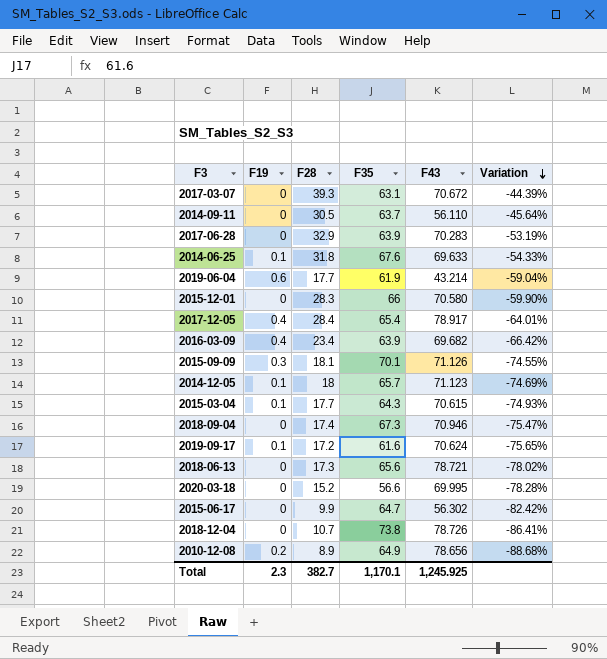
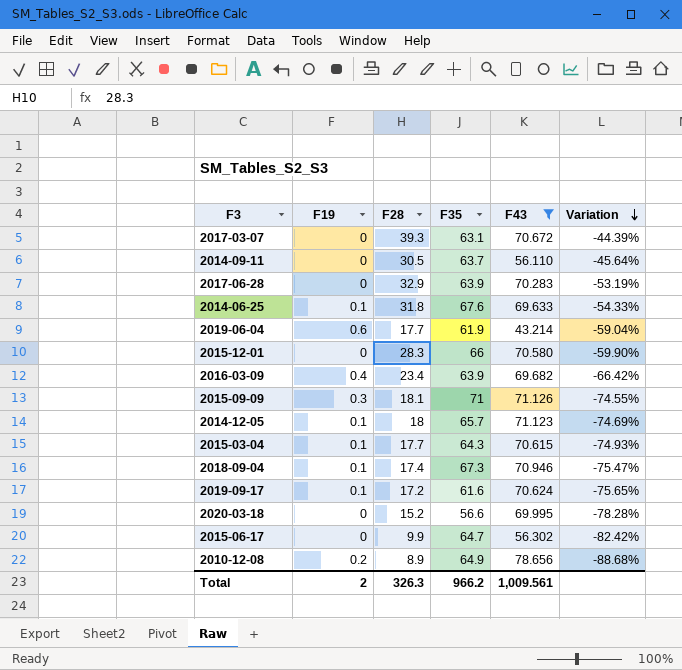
filter: none -> F43 <= 78.656
2015-09-09 | F35: 70.1 -> 71
2018-09-04 | F19: 0 -> 0.1
Total | F19: 2.3 -> 2
Total | F28: 382.7 -> 326.3
Total | F35: 1,170.1 -> 966.2
Total | F43: 1,245.925 -> 1,009.561

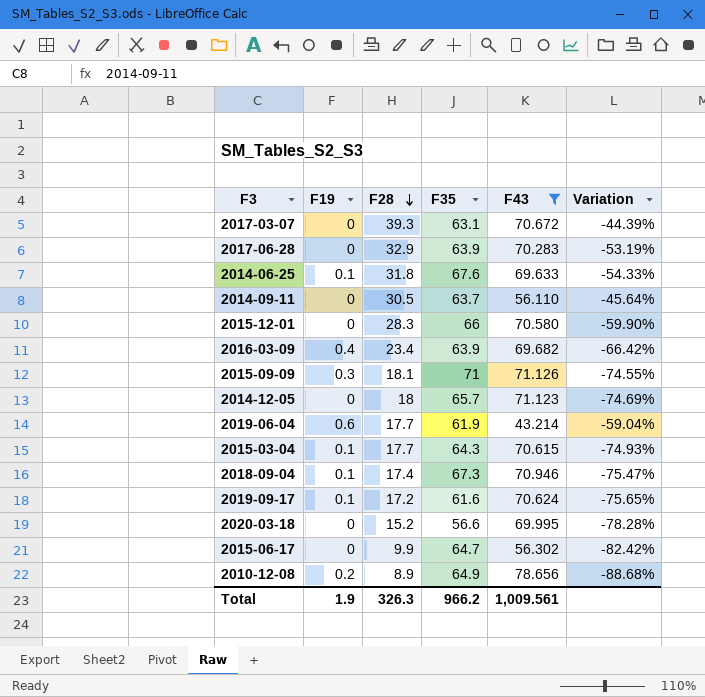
row order: Variation descending -> F28 descending
2014-12-05 | F19: 0.1 -> 0
Total | F19: 2 -> 1.9

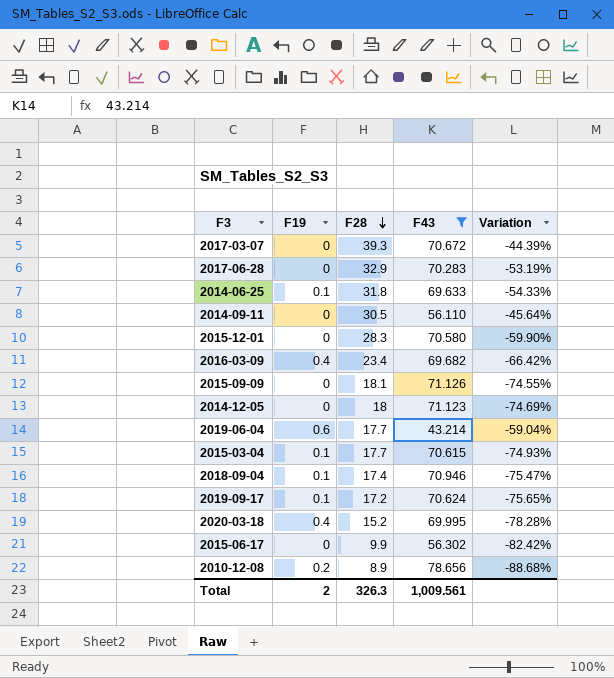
column F35 | position: 4 -> none
2015-09-09 | F19: 0.3 -> 0
2020-03-18 | F19: 0 -> 0.4
Total | F19: 1.9 -> 2

